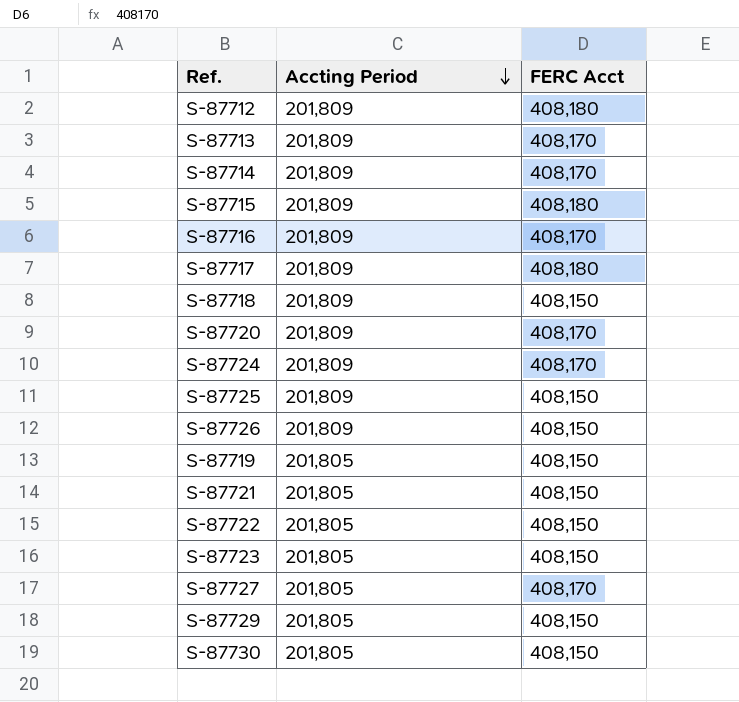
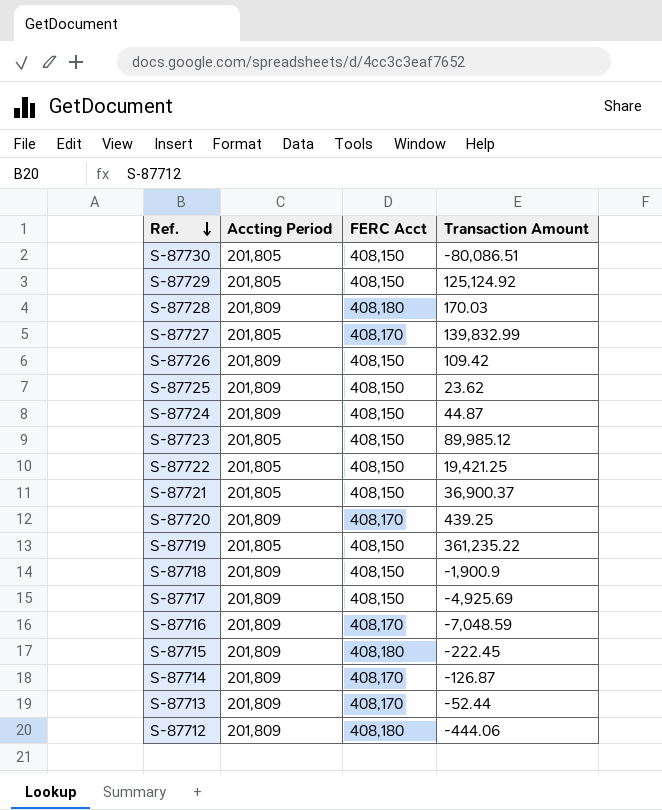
row order: Accting Period descending -> Ref. descending
column Transaction Amount | position: none -> 4
row S-87728: none -> 201,809 | 408,180 | 170.03
S-87724 | FERC Acct: 408,170 -> 408,150
S-87717 | FERC Acct: 408,180 -> 408,150

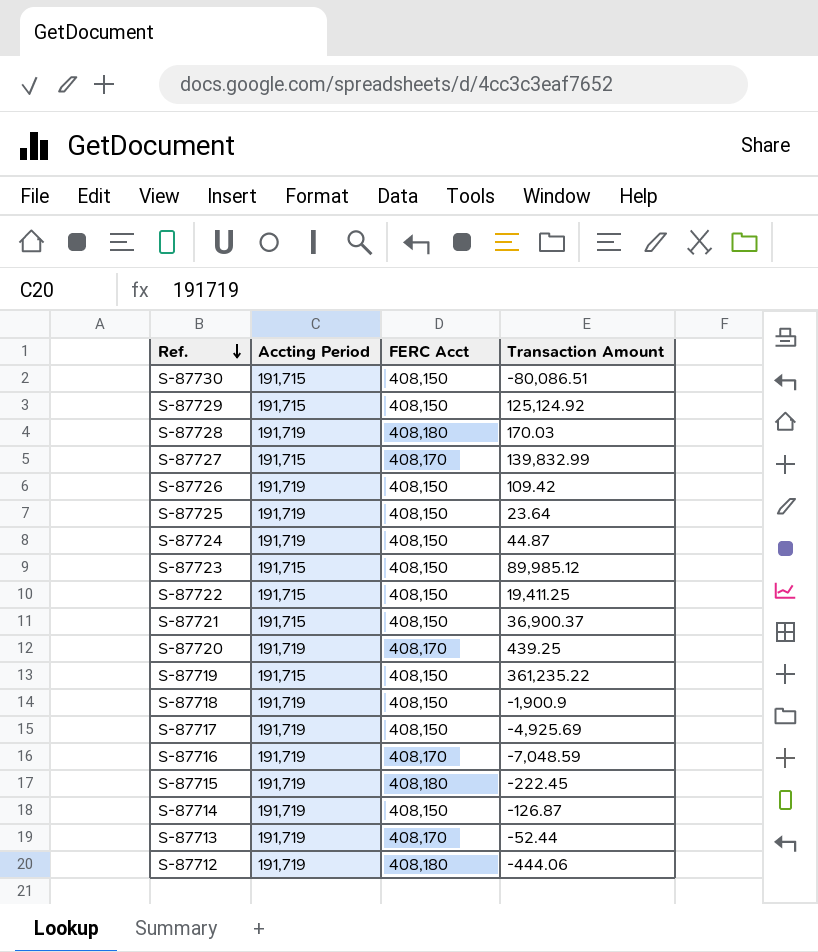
S-87730 | Accting Period: 201,805 -> 191,715
S-87729 | Accting Period: 201,805 -> 191,715
S-87728 | Accting Period: 201,809 -> 191,719
S-87727 | Accting Period: 201,805 -> 191,715
S-87726 | Accting Period: 201,809 -> 191,719
S-87725 | Accting Period: 201,809 -> 191,719
S-87725 | Transaction Amount: 23.62 -> 23.64
S-87724 | Accting Period: 201,809 -> 191,719
S-87723 | Accting Period: 201,805 -> 191,715
S-87722 | Accting Period: 201,805 -> 191,715
S-87722 | Transaction Amount: 19,421.25 -> 19,411.25
S-87721 | Accting Period: 201,805 -> 191,715
S-87720 | Accting Period: 201,809 -> 191,719
S-87719 | Accting Period: 201,805 -> 191,715
S-87718 | Accting Period: 201,809 -> 191,719
S-87717 | Accting Period: 201,809 -> 191,719
S-87716 | Accting Period: 201,809 -> 191,719
S-87715 | Accting Period: 201,809 -> 191,719
S-87714 | Accting Period: 201,809 -> 191,719
S-87714 | FERC Acct: 408,170 -> 408,150
S-87713 | Accting Period: 201,809 -> 191,719
S-87712 | Accting Period: 201,809 -> 191,719

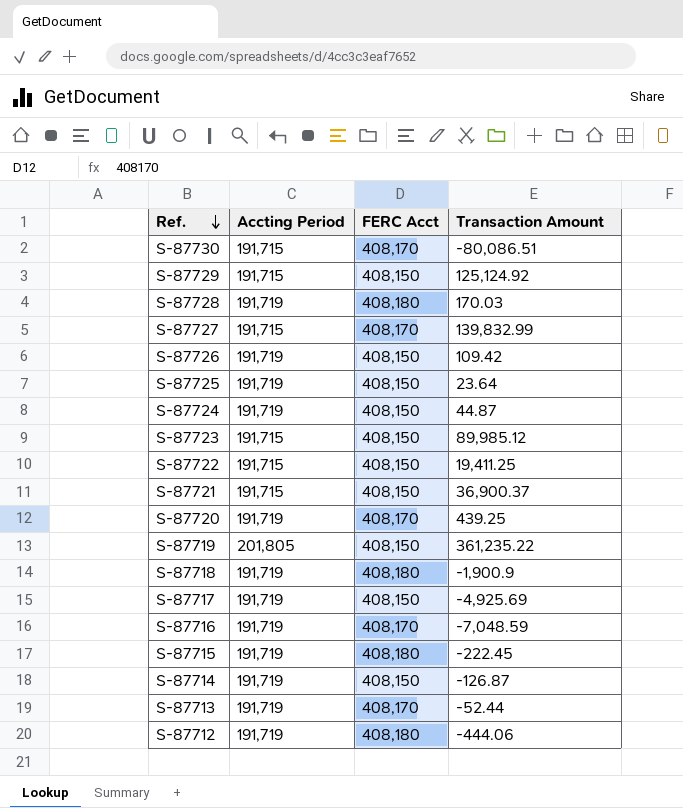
S-87730 | FERC Acct: 408,150 -> 408,170
S-87719 | Accting Period: 191,715 -> 201,805
S-87718 | FERC Acct: 408,150 -> 408,180

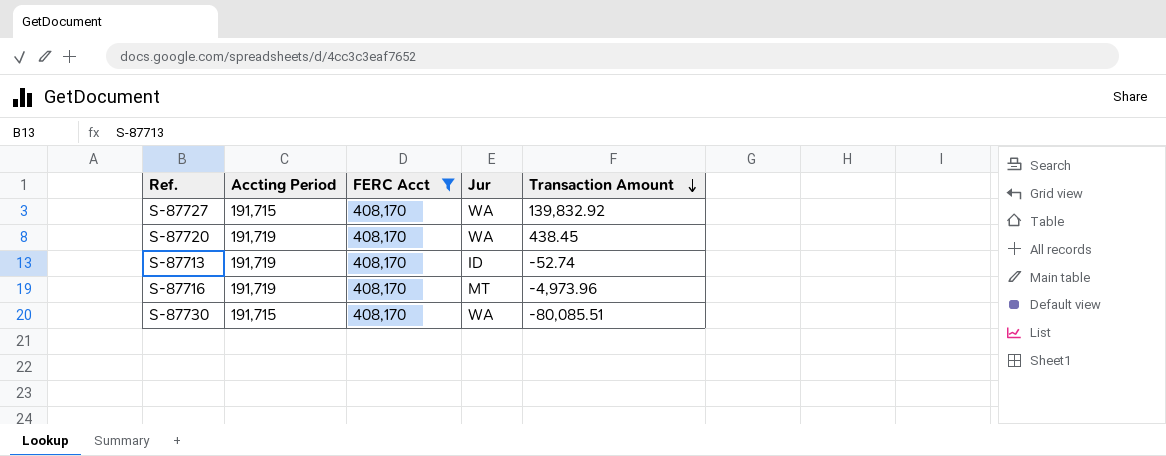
filter: none -> FERC Acct = 408,170
row order: Ref. descending -> Transaction Amount descending
column Jur | position: none -> 4
S-87727 | Transaction Amount: 139,832.99 -> 139,832.92
S-87720 | Transaction Amount: 439.25 -> 438.45
S-87713 | Transaction Amount: -52.44 -> -52.74
S-87716 | Transaction Amount: -7,048.59 -> -4,973.96
S-87730 | Transaction Amount: -80,086.51 -> -80,085.51

